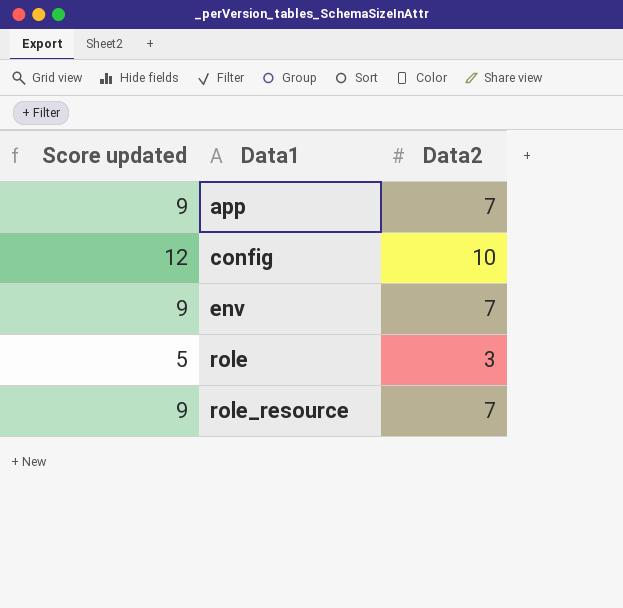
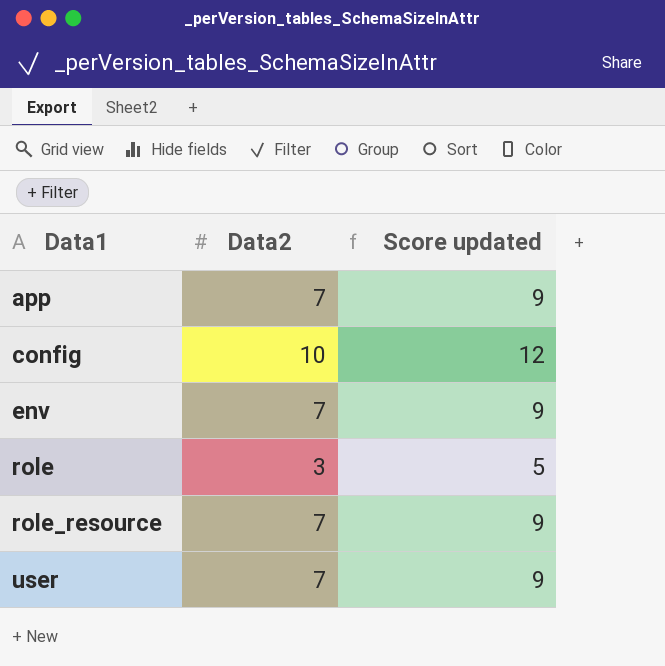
column Score updated | position: 1 -> 3
row user: none -> 7 | 9

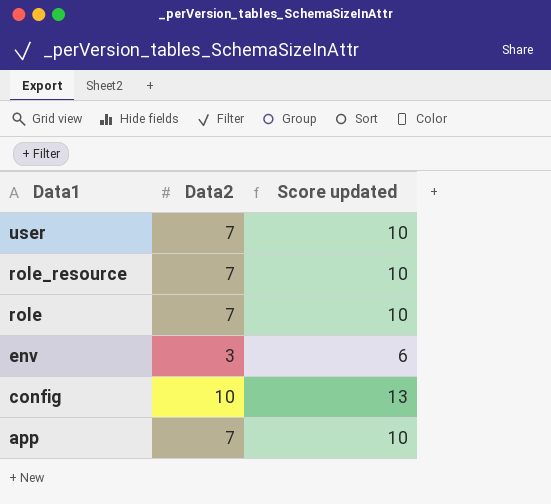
row order: Data1 ascending -> Data1 descending
column Score updated | formula: [Data2] + 2 -> [Data2] + 3
role | Data2: 3 -> 7
env | Data2: 7 -> 3

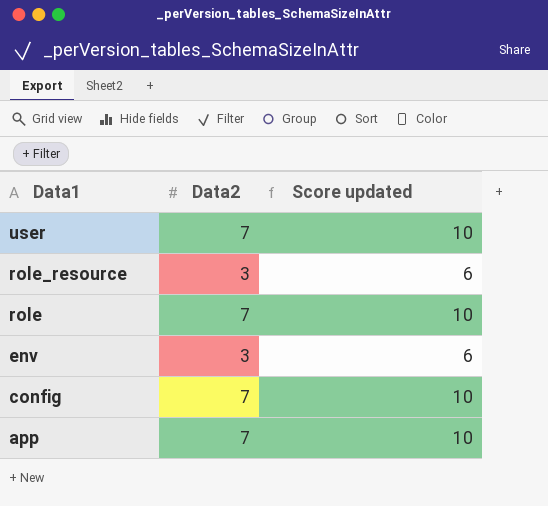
role_resource | Data2: 7 -> 3
role_resource | Score updated: 10 -> 6
config | Data2: 10 -> 7
config | Score updated: 13 -> 10

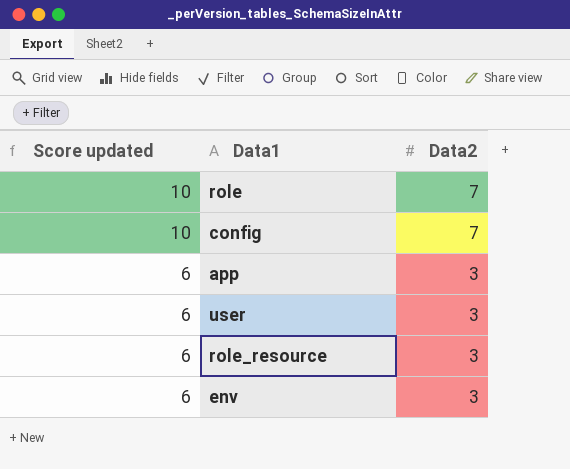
row order: Data1 descending -> Score updated descending
column Score updated | position: 3 -> 1
app | Score updated: 10 -> 6
app | Data2: 7 -> 3
user | Score updated: 10 -> 6
user | Data2: 7 -> 3

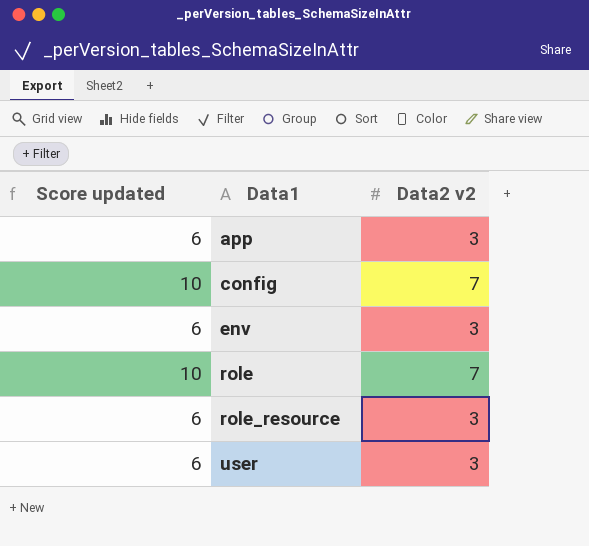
row order: Score updated descending -> Data1 ascending
column name: Data2 -> Data2 v2

